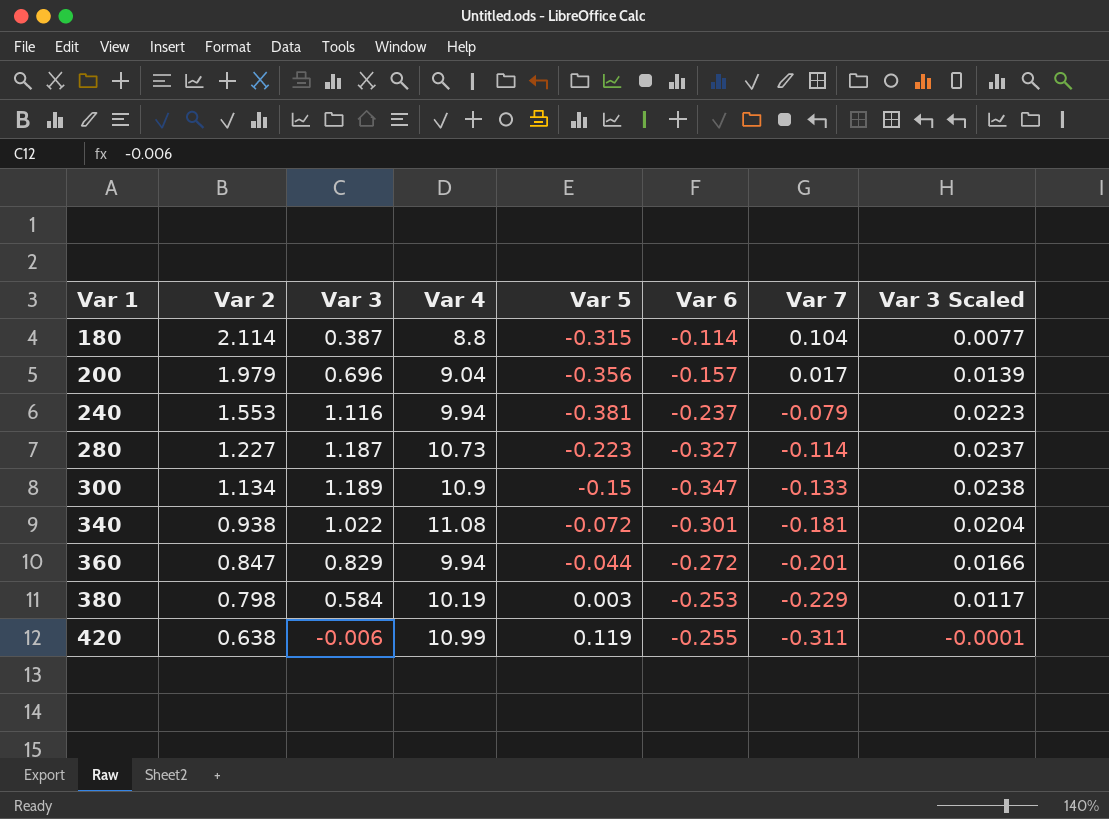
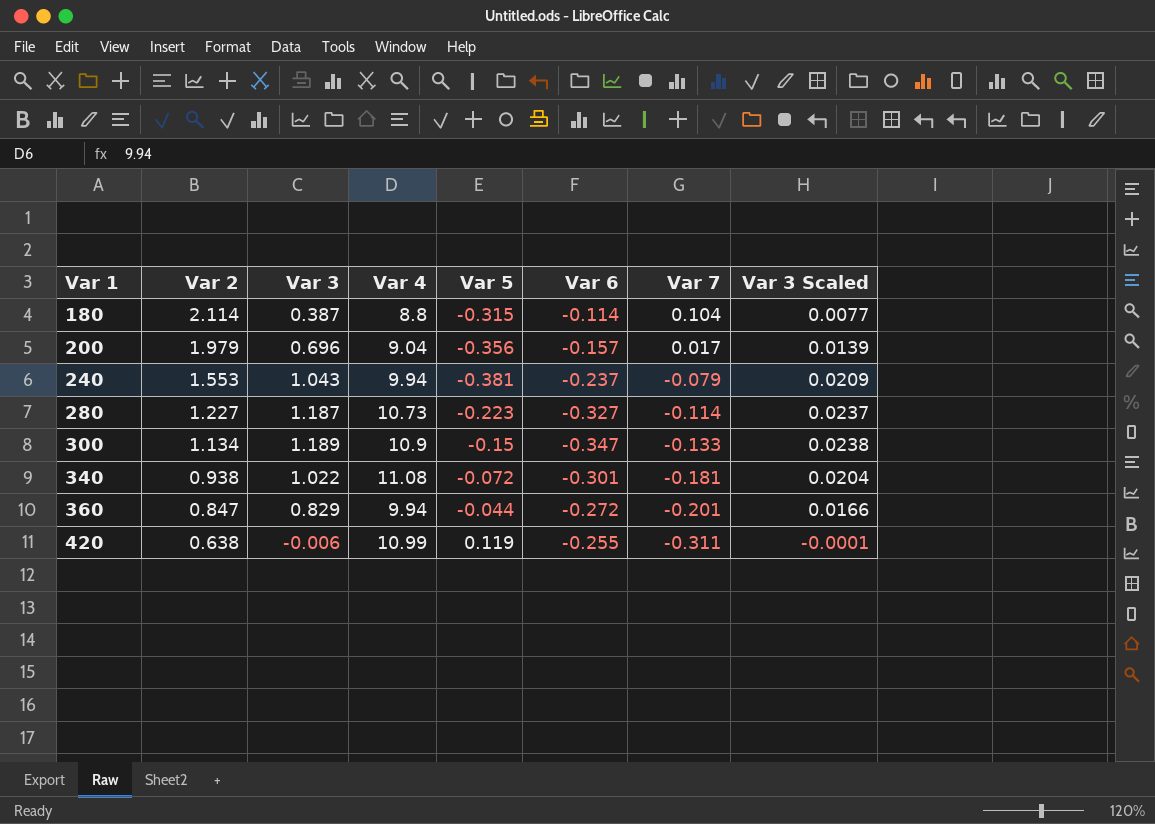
row 380: 0.798 | 0.584 | 10.19 | 0.003 | -0.253 | -0.229 | 0.0117 -> none
240 | Var 3: 1.116 -> 1.043
240 | Var 3 Scaled: 0.0223 -> 0.0209

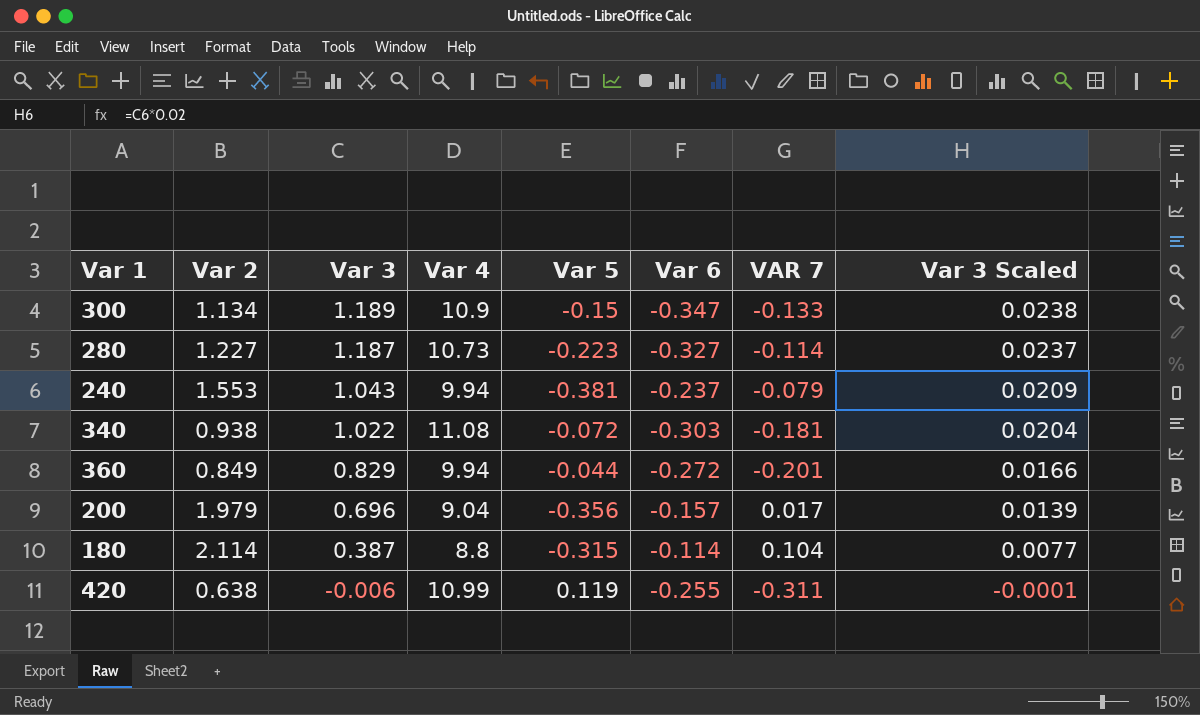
row order: Var 1 ascending -> Var 3 descending
column name: Var 7 -> VAR 7
340 | Var 6: -0.301 -> -0.303
360 | Var 2: 0.847 -> 0.849

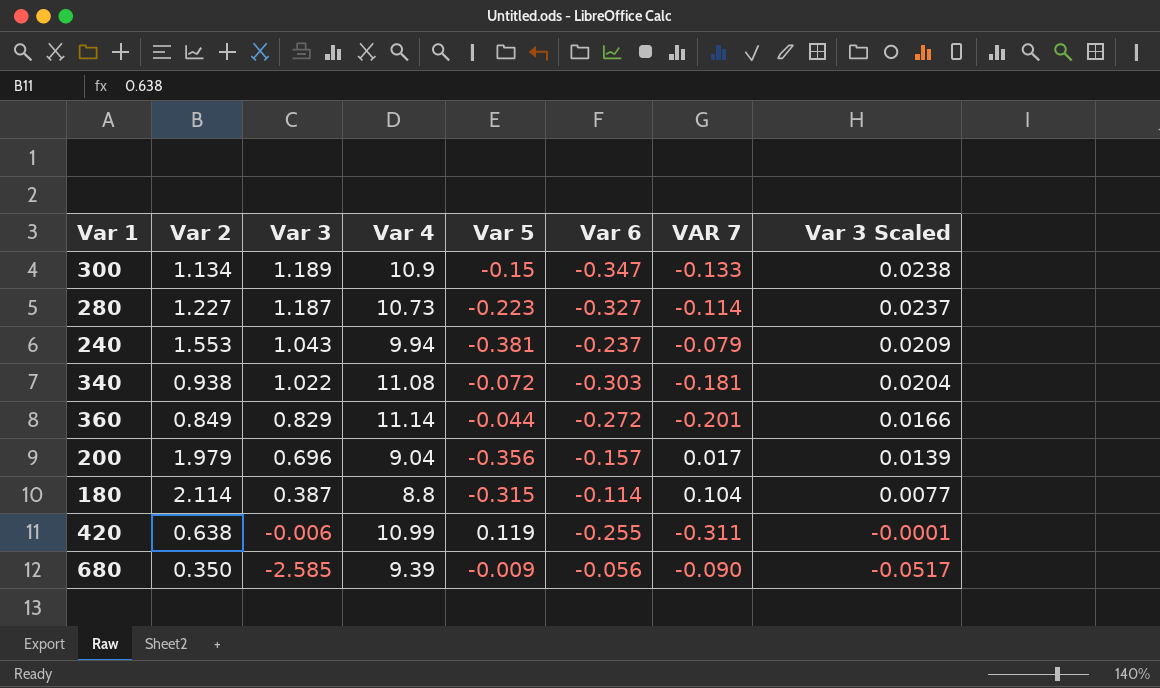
360 | Var 4: 9.94 -> 11.14
row 680: none -> 0.350 | -2.585 | 9.39 | -0.009 | -0.056 | -0.090 | -0.0517

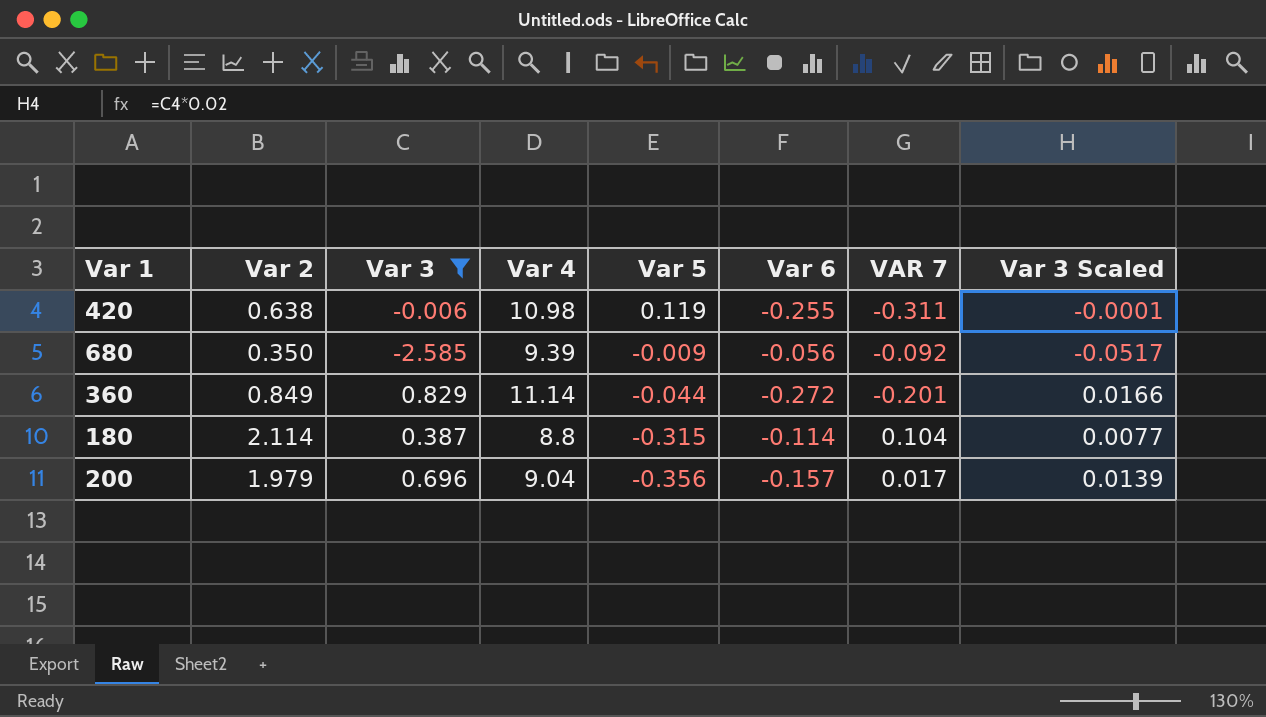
filter: none -> Var 3 <= 0.829
row order: Var 3 descending -> Var 5 descending
420 | Var 4: 10.99 -> 10.98
680 | VAR 7: -0.090 -> -0.092

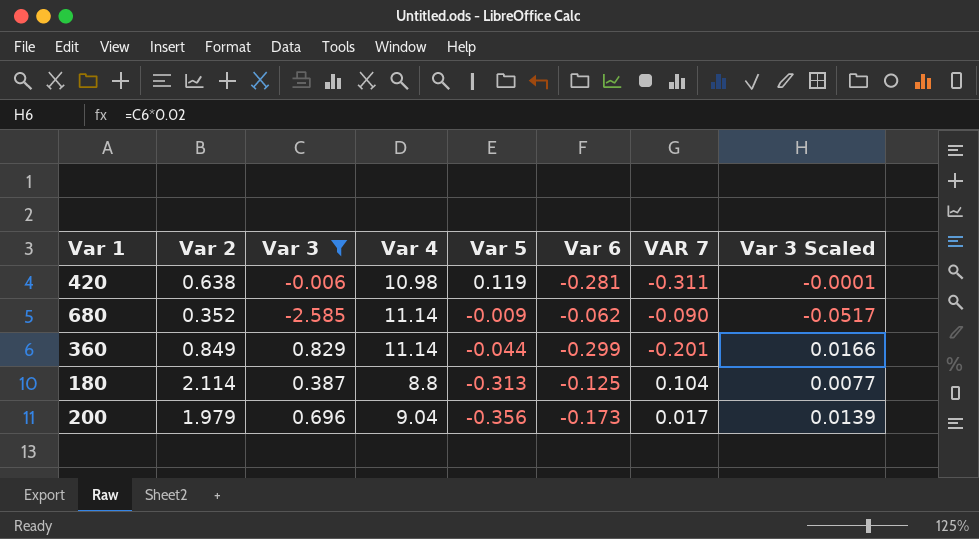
420 | Var 6: -0.255 -> -0.281
680 | Var 2: 0.350 -> 0.352
680 | Var 4: 9.39 -> 11.14
680 | Var 6: -0.056 -> -0.062
680 | VAR 7: -0.092 -> -0.090
360 | Var 6: -0.272 -> -0.299
180 | Var 5: -0.315 -> -0.313
180 | Var 6: -0.114 -> -0.125
200 | Var 6: -0.157 -> -0.173

